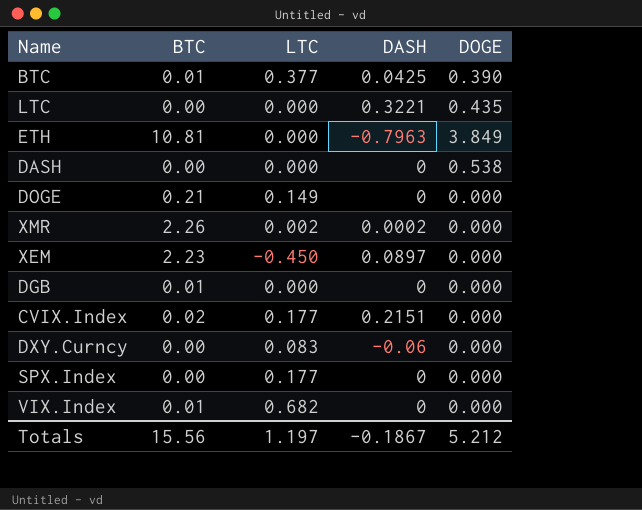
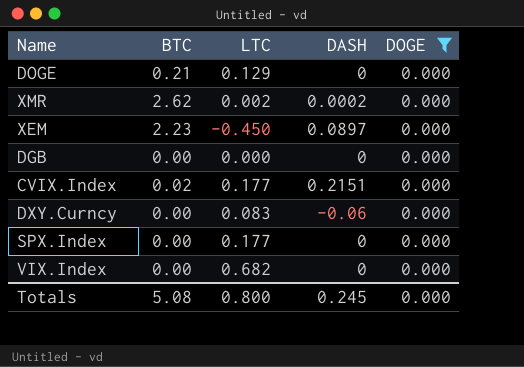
filter: none -> DOGE = 0.000
DOGE | LTC: 0.149 -> 0.129
XMR | BTC: 2.26 -> 2.62
DGB | BTC: 0.01 -> 0.00
VIX.Index | BTC: 0.01 -> 0.00
Totals | BTC: 15.56 -> 5.08
Totals | LTC: 1.197 -> 0.800
Totals | DASH: -0.1867 -> 0.245
Totals | DOGE: 5.212 -> 0.000

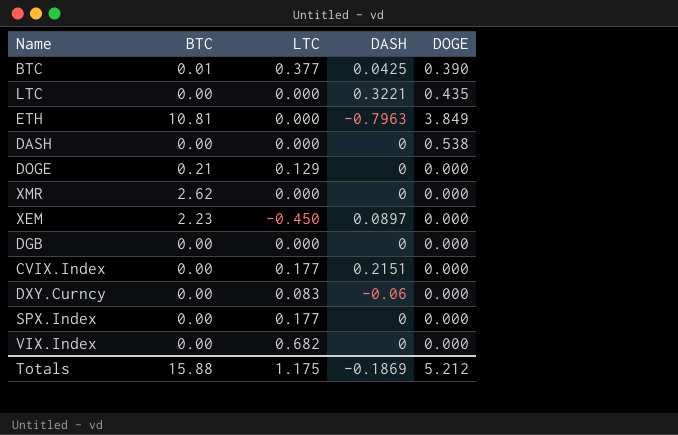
filter: DOGE = 0.000 -> none
XMR | LTC: 0.002 -> 0.000
XMR | DASH: 0.0002 -> 0
CVIX.Index | BTC: 0.02 -> 0.00
Totals | BTC: 5.08 -> 15.88
Totals | LTC: 0.800 -> 1.175
Totals | DASH: 0.245 -> -0.1869
Totals | DOGE: 0.000 -> 5.212

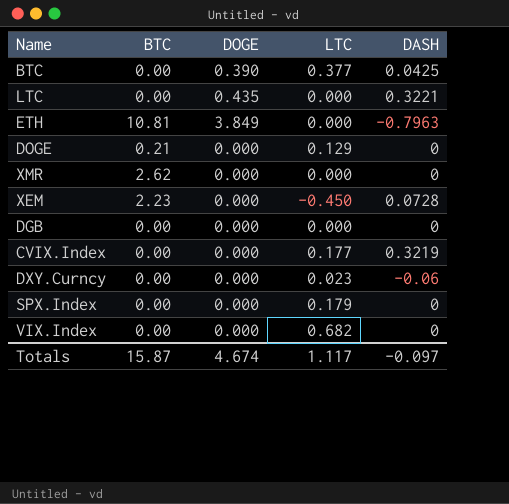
column DOGE | position: 5 -> 3
row DASH: 0.00 | 0.000 | 0 | 0.538 -> none
BTC | BTC: 0.01 -> 0.00
XEM | DASH: 0.0897 -> 0.0728
CVIX.Index | DASH: 0.2151 -> 0.3219
DXY.Curncy | LTC: 0.083 -> 0.023
SPX.Index | LTC: 0.177 -> 0.179
Totals | BTC: 15.88 -> 15.87
Totals | DOGE: 5.212 -> 4.674
Totals | LTC: 1.175 -> 1.117
Totals | DASH: -0.1869 -> -0.097

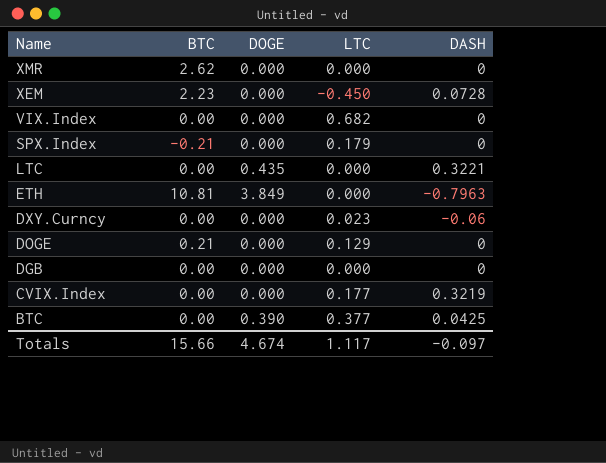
row order: none -> Name descending
SPX.Index | BTC: 0.00 -> -0.21
Totals | BTC: 15.87 -> 15.66

